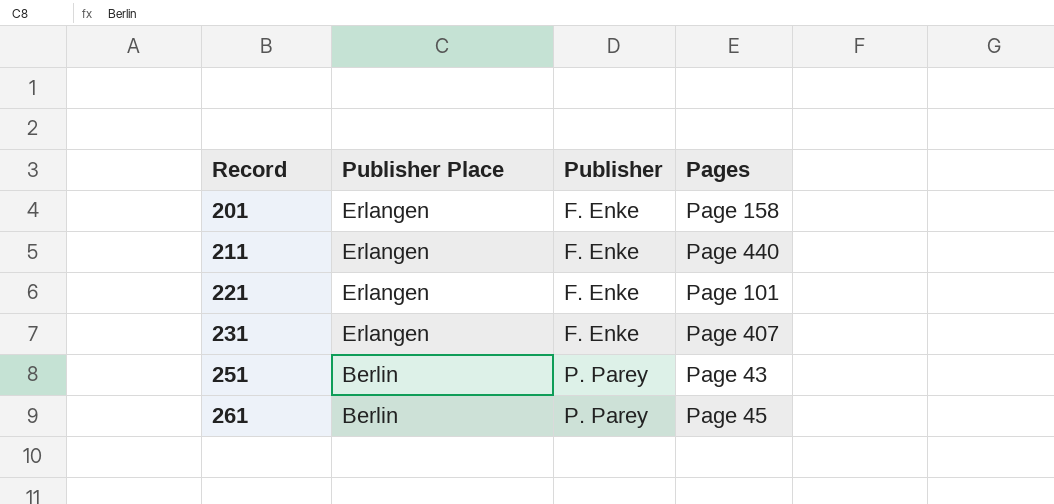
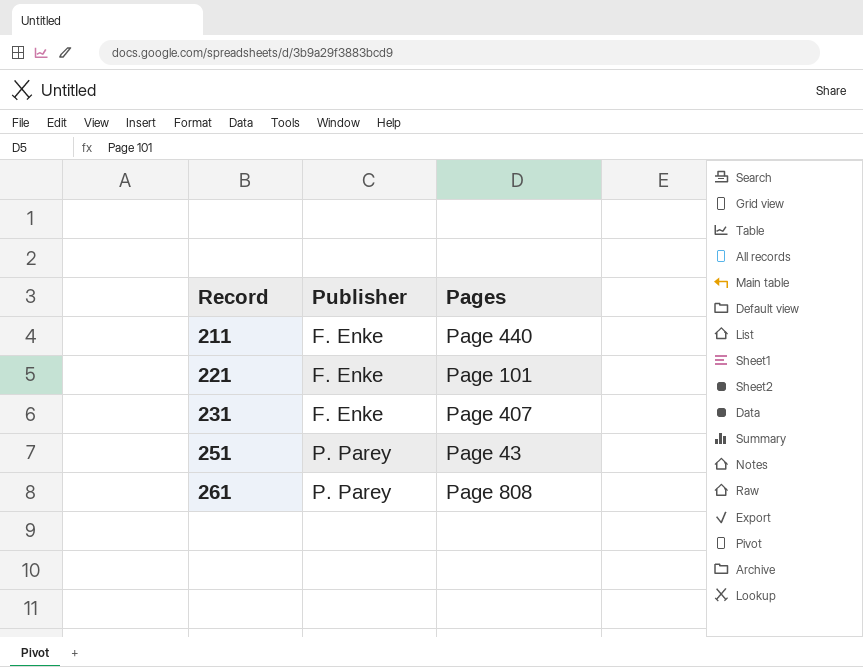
column Publisher Place | position: 2 -> none
row 201: Erlangen | F. Enke | Page 158 -> none
261 | Pages: Page 45 -> Page 808

